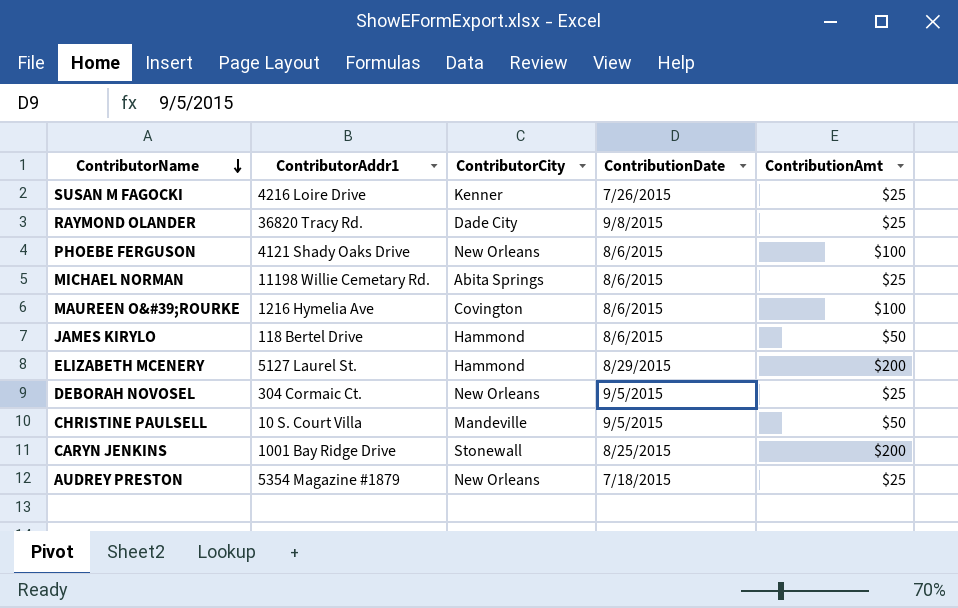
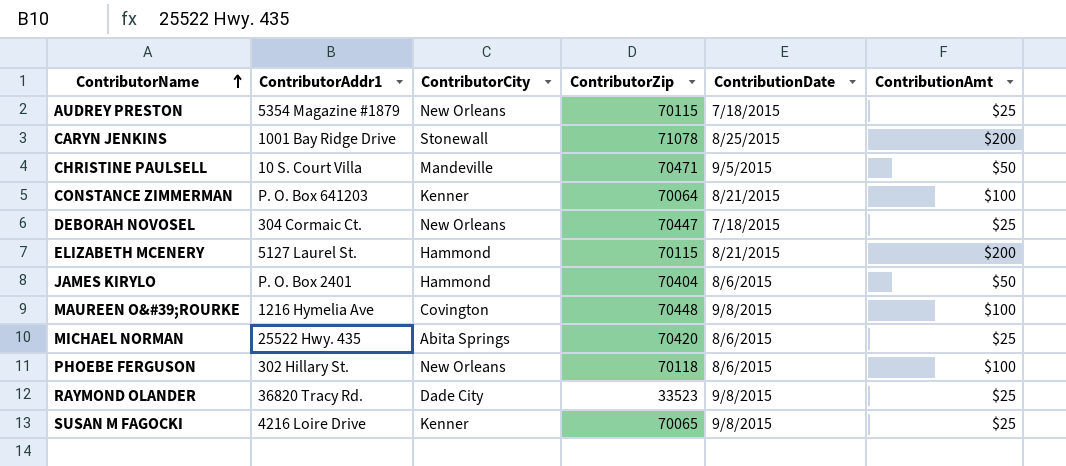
row order: ContributorName descending -> ContributorName ascending
column ContributorZip | position: none -> 4
row CONSTANCE ZIMMERMAN: none -> P. O. Box 641203 | Kenner | 70064 | 8/21/2015 | $100
DEBORAH NOVOSEL | ContributionDate: 9/5/2015 -> 7/18/2015
ELIZABETH MCENERY | ContributionDate: 8/29/2015 -> 8/21/2015
JAMES KIRYLO | ContributorAddr1: 118 Bertel Drive -> P. O. Box 2401
MAUREEN O&#39;ROURKE | ContributionDate: 8/6/2015 -> 9/8/2015
MICHAEL NORMAN | ContributorAddr1: 11198 Willie Cemetary Rd. -> 25522 Hwy. 435
PHOEBE FERGUSON | ContributorAddr1: 4121 Shady Oaks Drive -> 302 Hillary St.
SUSAN M FAGOCKI | ContributionDate: 7/26/2015 -> 9/8/2015

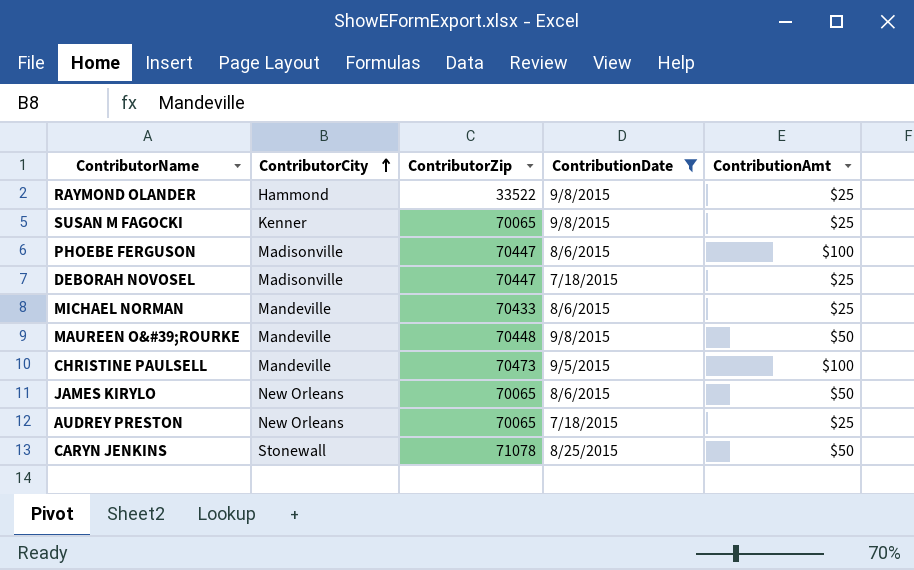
filter: none -> ContributionDate != 8/21/2015
row order: ContributorName ascending -> ContributorCity ascending
column ContributorAddr1 | position: 2 -> none
RAYMOND OLANDER | ContributorCity: Dade City -> Hammond
RAYMOND OLANDER | ContributorZip: 33523 -> 33522
PHOEBE FERGUSON | ContributorCity: New Orleans -> Madisonville
PHOEBE FERGUSON | ContributorZip: 70118 -> 70447
DEBORAH NOVOSEL | ContributorCity: New Orleans -> Madisonville
MICHAEL NORMAN | ContributorCity: Abita Springs -> Mandeville
MICHAEL NORMAN | ContributorZip: 70420 -> 70433
MAUREEN O&#39;ROURKE | ContributorCity: Covington -> Mandeville
MAUREEN O&#39;ROURKE | ContributionAmt: $100 -> $50
CHRISTINE PAULSELL | ContributorZip: 70471 -> 70473
CHRISTINE PAULSELL | ContributionAmt: $50 -> $100
JAMES KIRYLO | ContributorCity: Hammond -> New Orleans
JAMES KIRYLO | ContributorZip: 70404 -> 70065
AUDREY PRESTON | ContributorZip: 70115 -> 70065
CARYN JENKINS | ContributionAmt: $200 -> $50

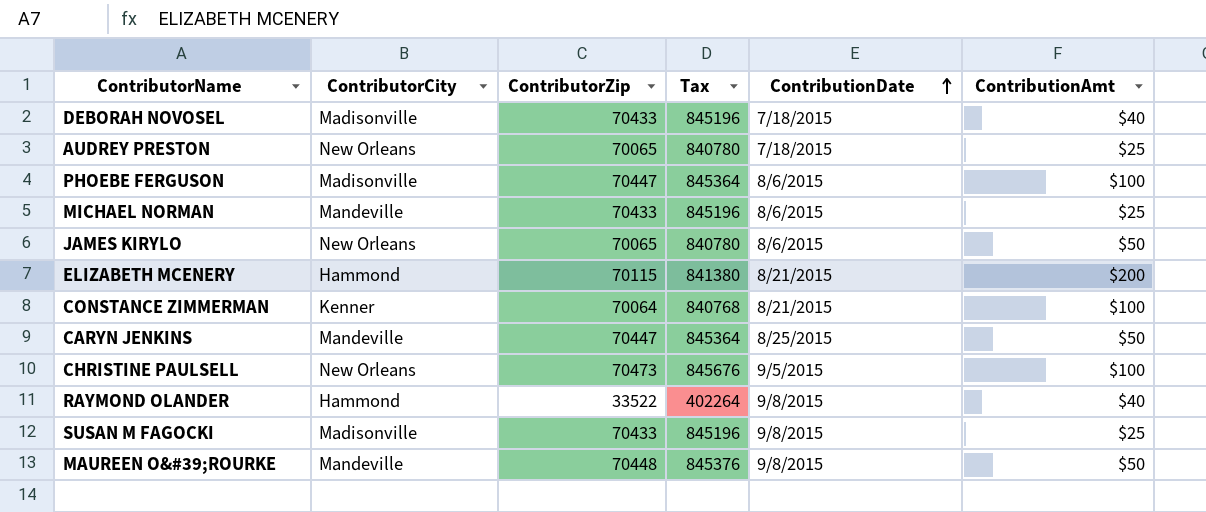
filter: ContributionDate != 8/21/2015 -> none
row order: ContributorCity ascending -> ContributionDate ascending
column Tax | formula: none -> [ContributorZip] * 12
DEBORAH NOVOSEL | ContributorZip: 70447 -> 70433
DEBORAH NOVOSEL | ContributionAmt: $25 -> $40
CARYN JENKINS | ContributorCity: Stonewall -> Mandeville
CARYN JENKINS | ContributorZip: 71078 -> 70447
CHRISTINE PAULSELL | ContributorCity: Mandeville -> New Orleans
RAYMOND OLANDER | ContributionAmt: $25 -> $40
SUSAN M FAGOCKI | ContributorCity: Kenner -> Madisonville
SUSAN M FAGOCKI | ContributorZip: 70065 -> 70433

